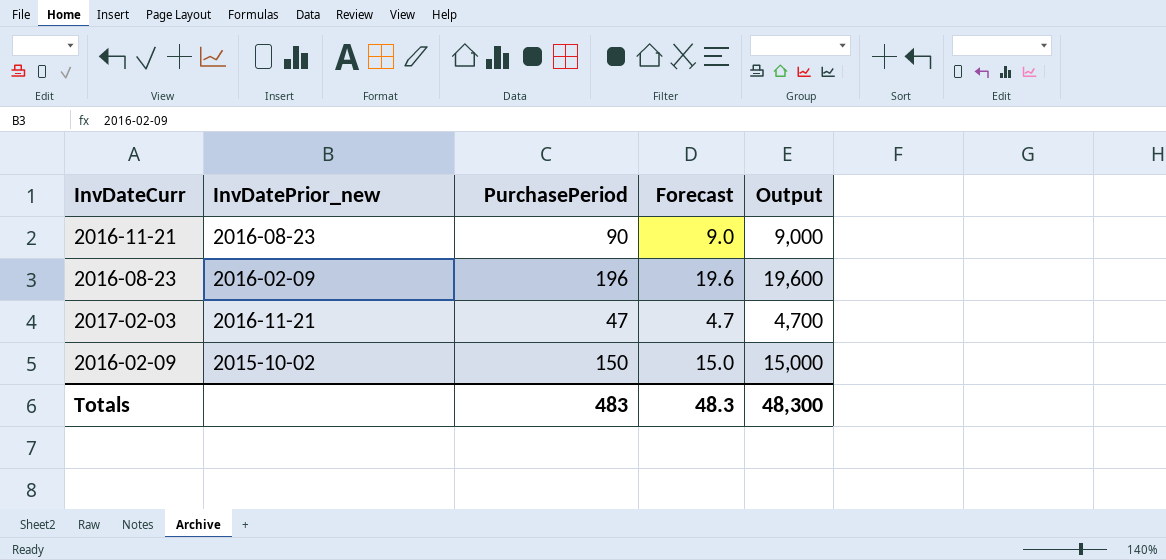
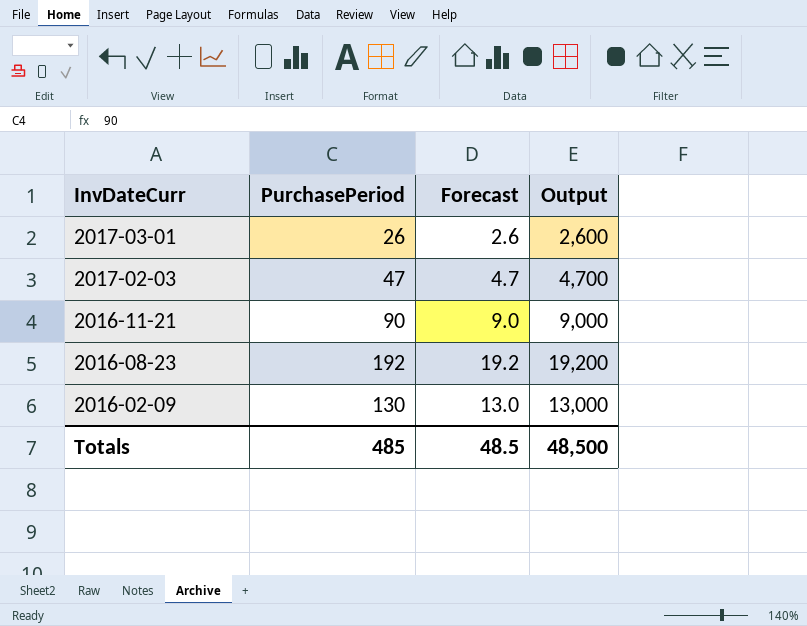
row order: none -> InvDateCurr descending
column InvDatePrior_new | position: 2 -> none
row 2017-03-01: none -> 26 | 2.6 | 2,600
2016-08-23 | PurchasePeriod: 196 -> 192
2016-08-23 | Forecast: 19.6 -> 19.2
2016-08-23 | Output: 19,600 -> 19,200
2016-02-09 | PurchasePeriod: 150 -> 130
2016-02-09 | Forecast: 15.0 -> 13.0
2016-02-09 | Output: 15,000 -> 13,000
Totals | PurchasePeriod: 483 -> 485
Totals | Forecast: 48.3 -> 48.5
Totals | Output: 48,300 -> 48,500

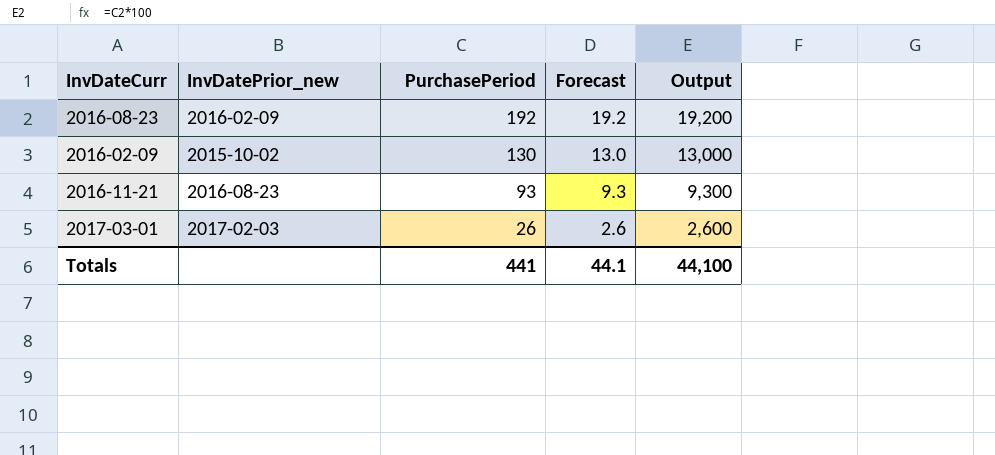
row order: InvDateCurr descending -> PurchasePeriod descending
column InvDatePrior_new | position: none -> 2
row 2017-02-03: 47 | 4.7 | 4,700 -> none
2016-11-21 | PurchasePeriod: 90 -> 93
2016-11-21 | Forecast: 9.0 -> 9.3
2016-11-21 | Output: 9,000 -> 9,300
Totals | PurchasePeriod: 485 -> 441
Totals | Forecast: 48.5 -> 44.1
Totals | Output: 48,500 -> 44,100

